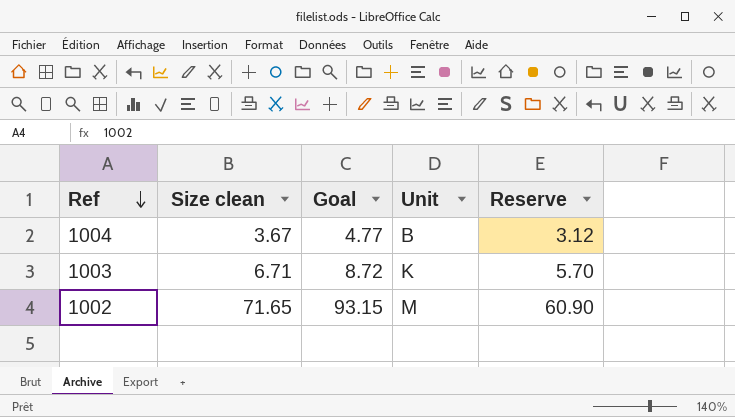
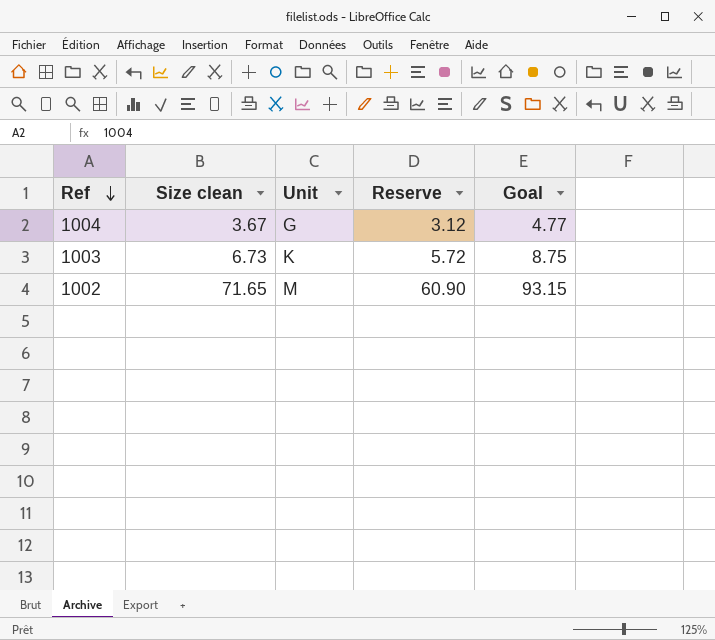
column Goal | position: 3 -> 5
1004 | Unit: B -> G
1003 | Size clean: 6.71 -> 6.73
1003 | Reserve: 5.70 -> 5.72
1003 | Goal: 8.72 -> 8.75

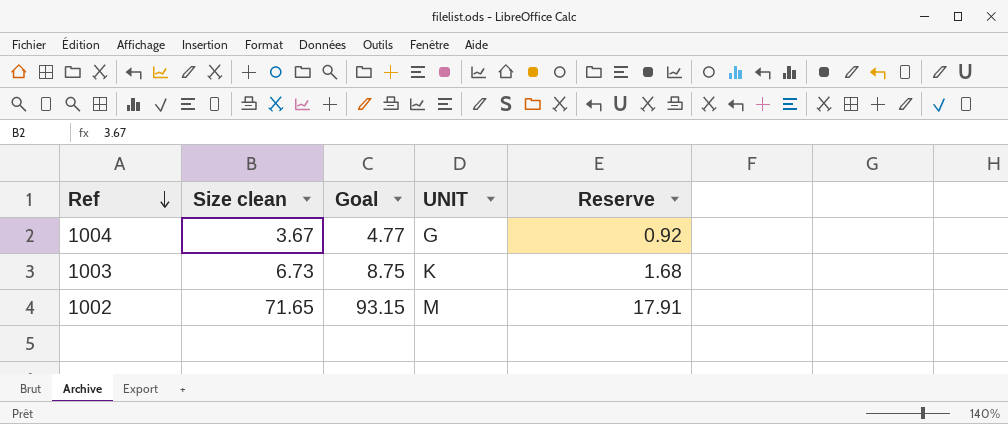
column Goal | position: 5 -> 3
column name: Unit -> UNIT
column Reserve | formula: [Size clean] * 0.85 -> [Size clean] * 0.25

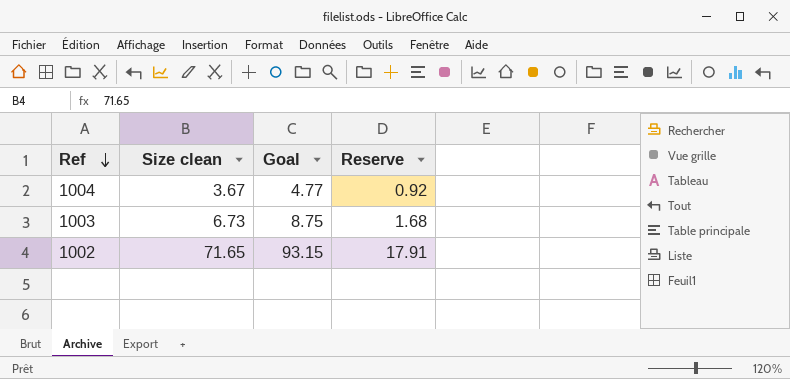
column UNIT | position: 4 -> none

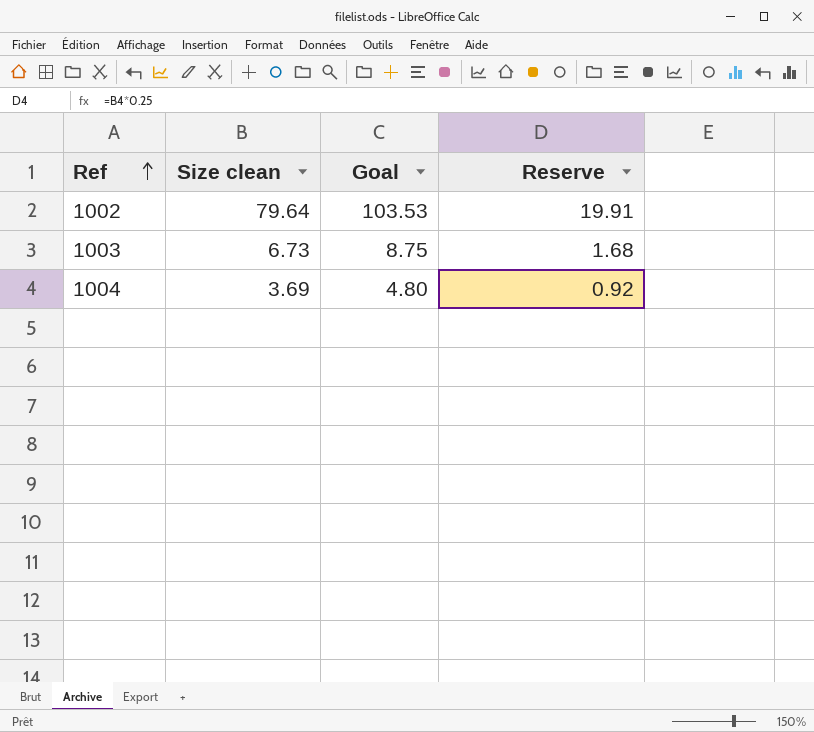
row order: Ref descending -> Ref ascending
1002 | Size clean: 71.65 -> 79.64
1002 | Goal: 93.15 -> 103.53
1002 | Reserve: 17.91 -> 19.91
1004 | Size clean: 3.67 -> 3.69
1004 | Goal: 4.77 -> 4.80

